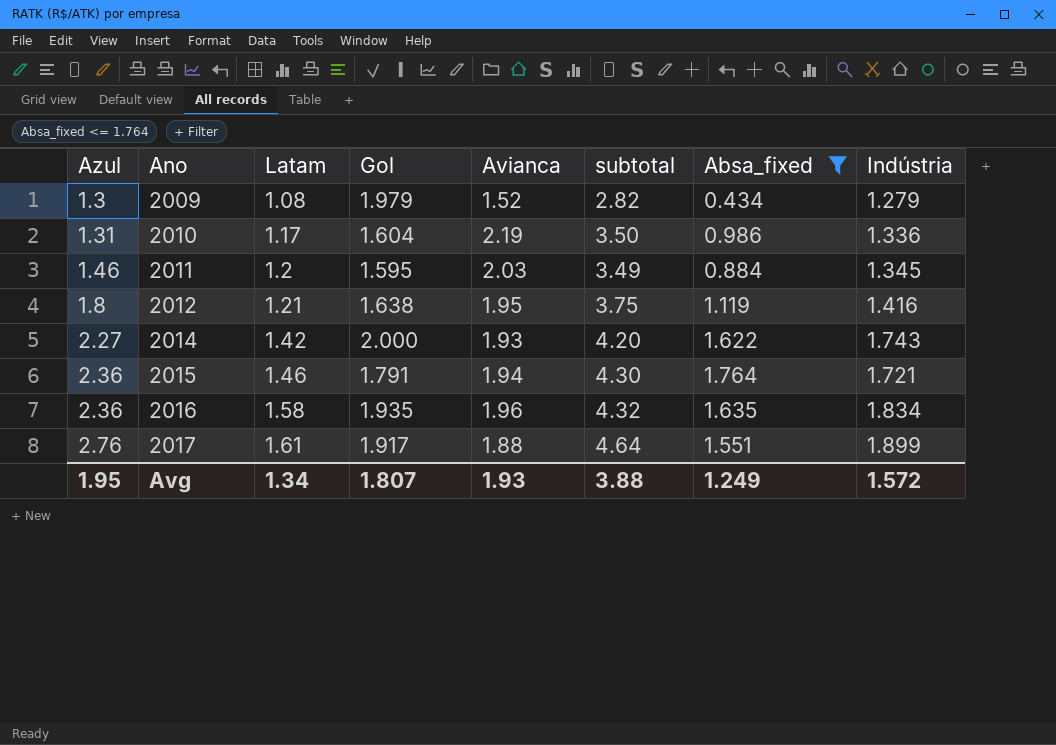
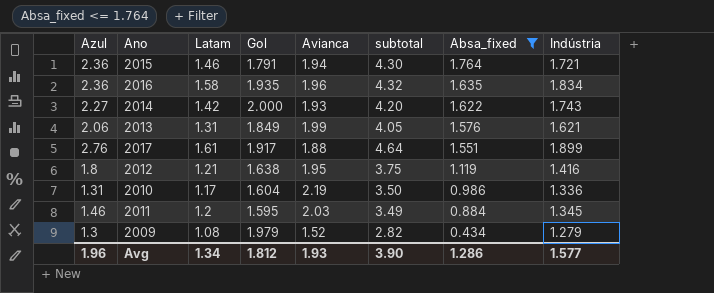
row order: Azul ascending -> Absa_fixed descending
row 2013: none -> 2.06 | 1.31 | 1.849 | 1.99 | 4.05 | 1.576 | 1.621
Avg | Azul: 1.95 -> 1.96
Avg | Gol: 1.807 -> 1.812
Avg | subtotal: 3.88 -> 3.90
Avg | Absa_fixed: 1.249 -> 1.286
Avg | Indústria: 1.572 -> 1.577

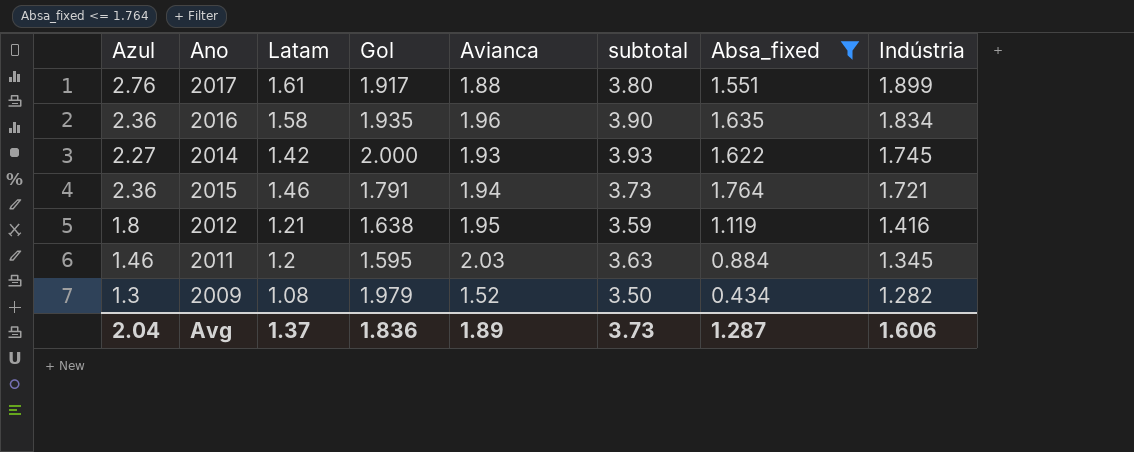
row order: Absa_fixed descending -> Indústria descending
column subtotal | formula: [Azul] + [Avianca] -> [Gol] + [Avianca]
row 2013: 2.06 | 1.31 | 1.849 | 1.99 | 4.05 | 1.576 | 1.621 -> none
row 2010: 1.31 | 1.17 | 1.604 | 2.19 | 3.50 | 0.986 | 1.336 -> none
2014 | Indústria: 1.743 -> 1.745
2009 | Indústria: 1.279 -> 1.282
Avg | Azul: 1.96 -> 2.04
Avg | Latam: 1.34 -> 1.37
Avg | Gol: 1.812 -> 1.836
Avg | Avianca: 1.93 -> 1.89
Avg | subtotal: 3.90 -> 3.73
Avg | Absa_fixed: 1.286 -> 1.287
Avg | Indústria: 1.577 -> 1.606

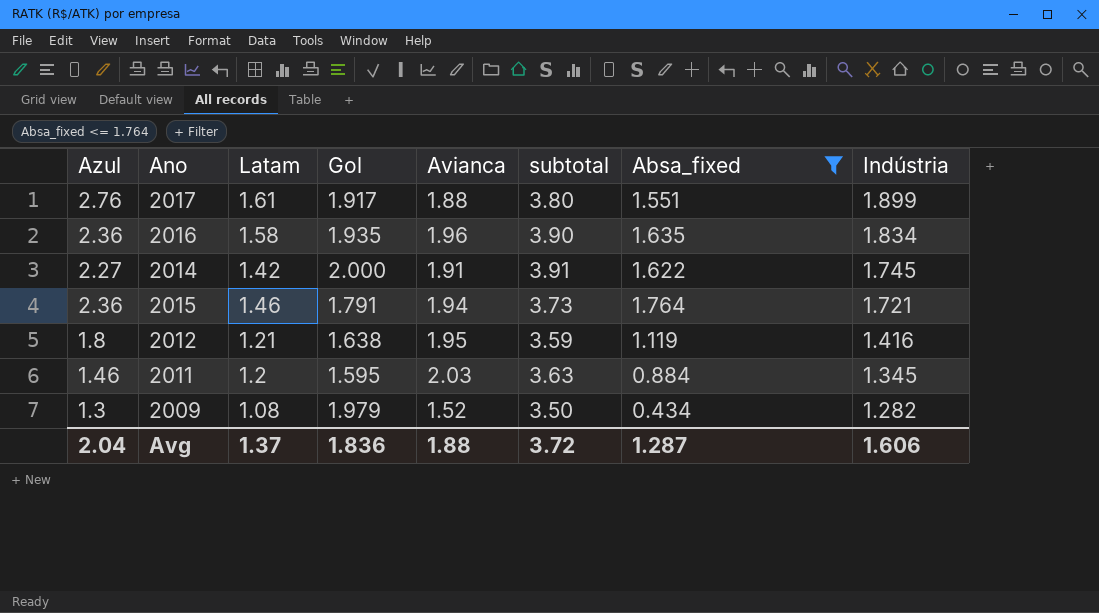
2014 | Avianca: 1.93 -> 1.91
2014 | subtotal: 3.93 -> 3.91
Avg | Avianca: 1.89 -> 1.88
Avg | subtotal: 3.73 -> 3.72

